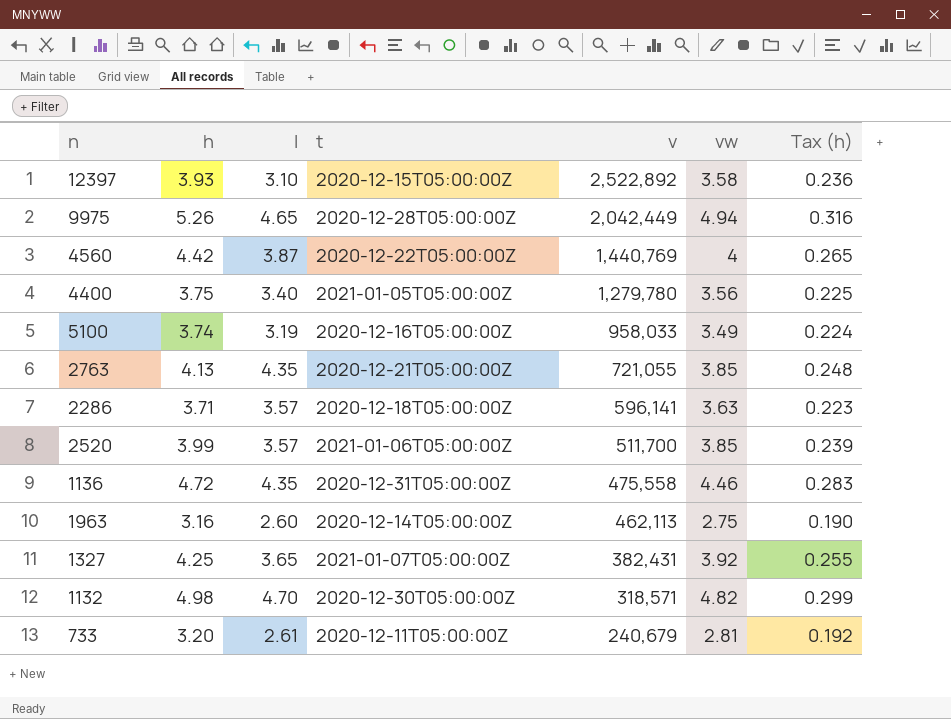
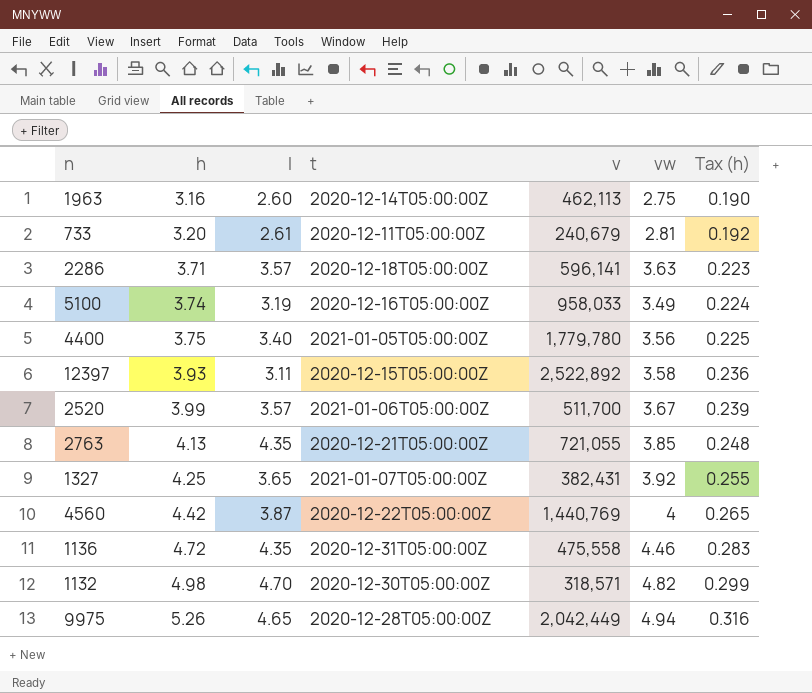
row order: v descending -> h ascending
4400 | v: 1,279,780 -> 1,779,780
12397 | l: 3.10 -> 3.11
2520 | vw: 3.85 -> 3.67

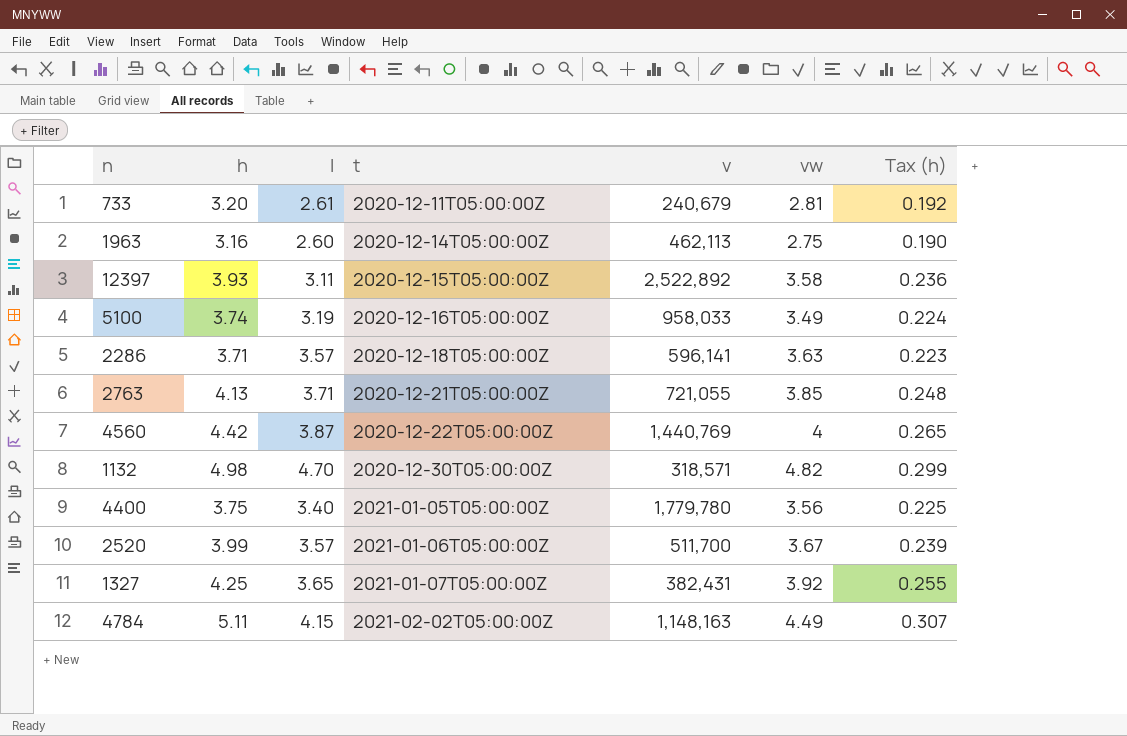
row order: h ascending -> t ascending
row 1136: 4.72 | 4.35 | 2020-12-31T05:00:00Z | 475,558 | 4.46 | 0.283 -> none
row 9975: 5.26 | 4.65 | 2020-12-28T05:00:00Z | 2,042,449 | 4.94 | 0.316 -> none
2763 | l: 4.35 -> 3.71
row 4784: none -> 5.11 | 4.15 | 2021-02-02T05:00:00Z | 1,148,163 | 4.49 | 0.307

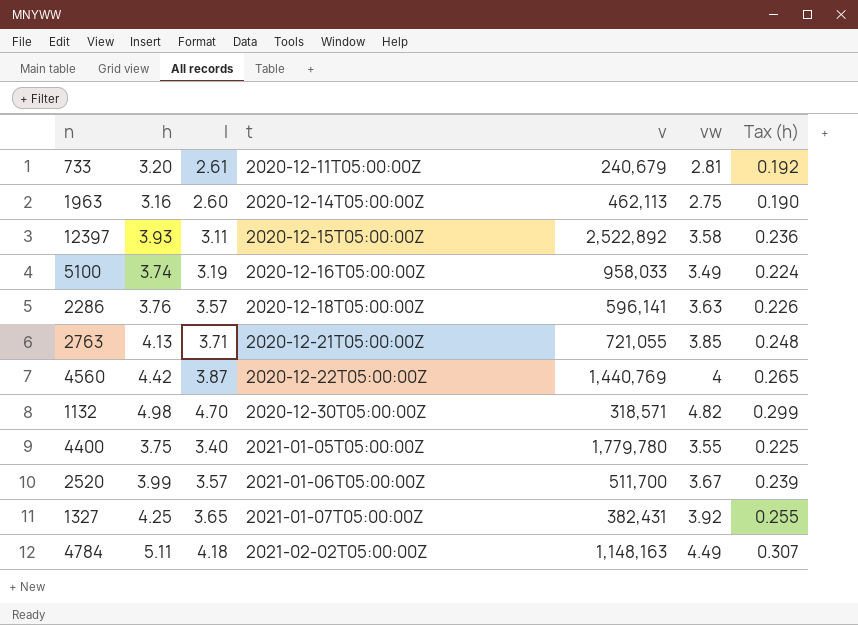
2286 | h: 3.71 -> 3.76
2286 | Tax (h): 0.223 -> 0.226
4400 | vw: 3.56 -> 3.55
4784 | l: 4.15 -> 4.18

